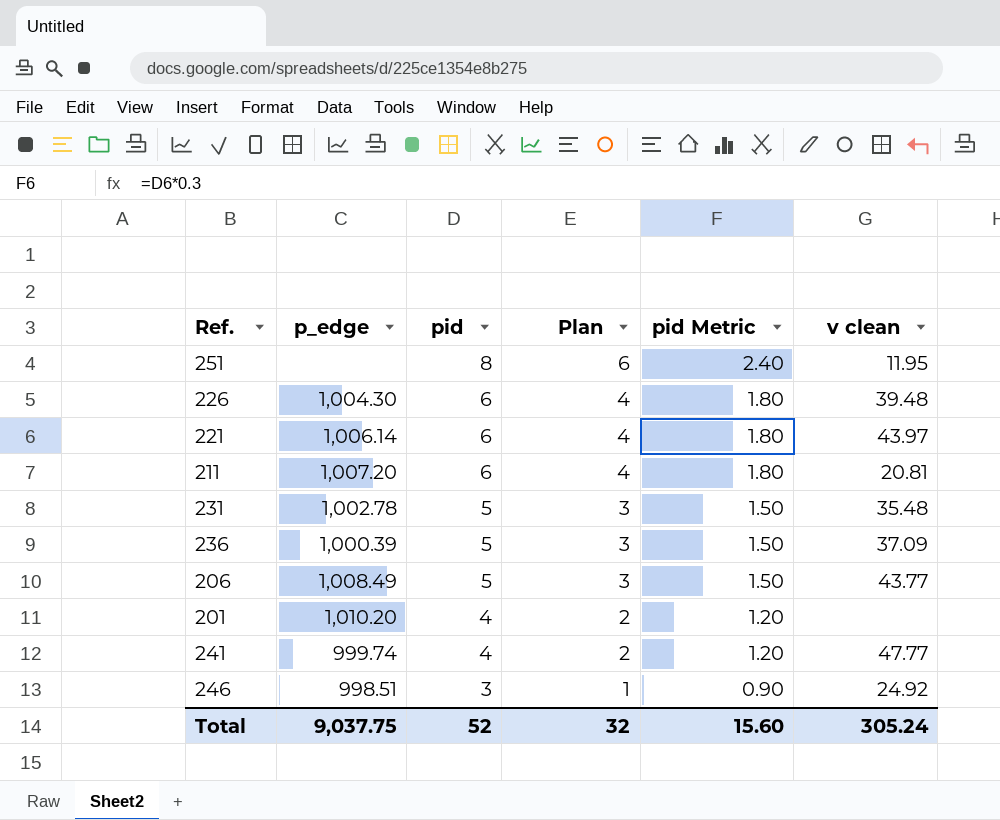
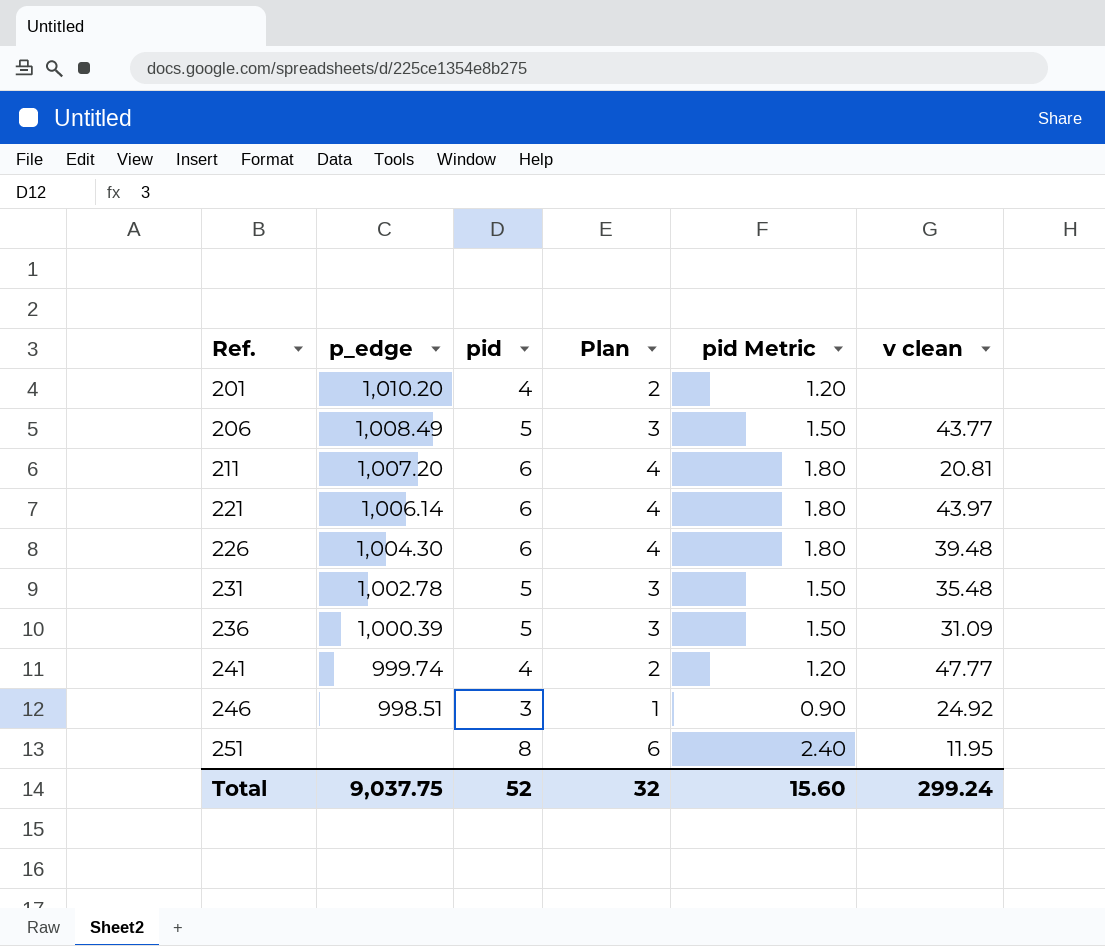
row order: pid descending -> Ref. ascending
236 | v clean: 37.09 -> 31.09
Total | v clean: 305.24 -> 299.24

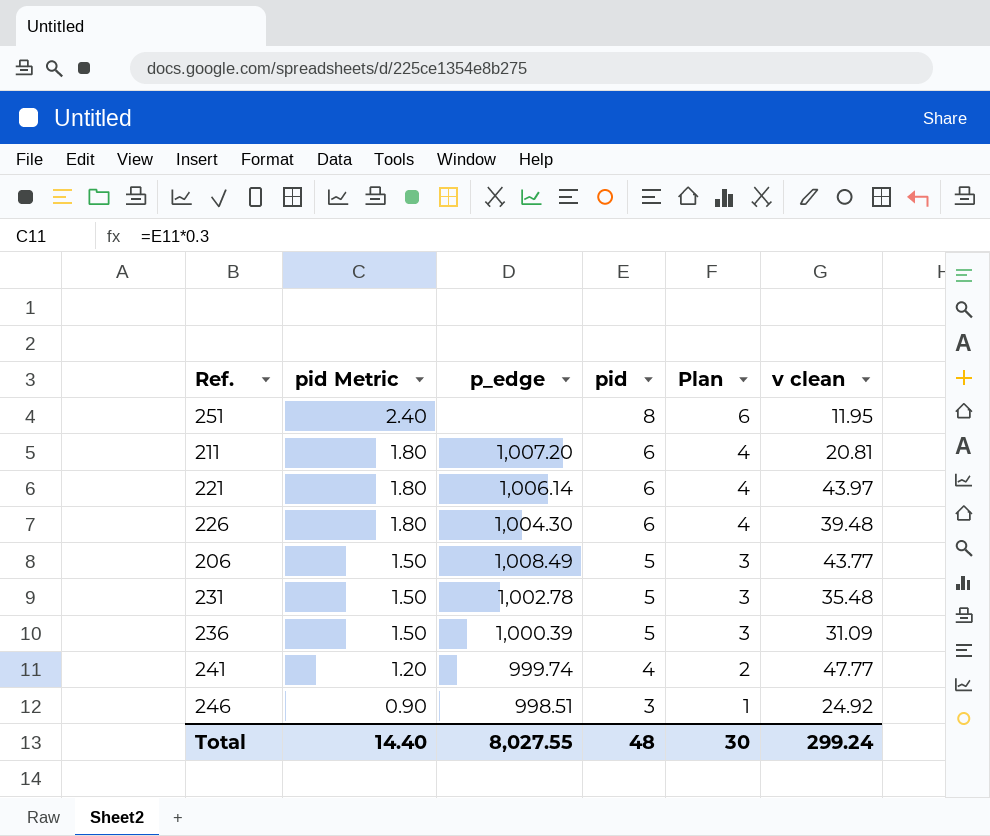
row order: Ref. ascending -> pid Metric descending
column pid Metric | position: 5 -> 2
row 201: 1,010.20 | 4 | 2 | 1.20 | none -> none
Total | pid Metric: 15.60 -> 14.40
Total | p_edge: 9,037.75 -> 8,027.55
Total | pid: 52 -> 48
Total | Plan: 32 -> 30

